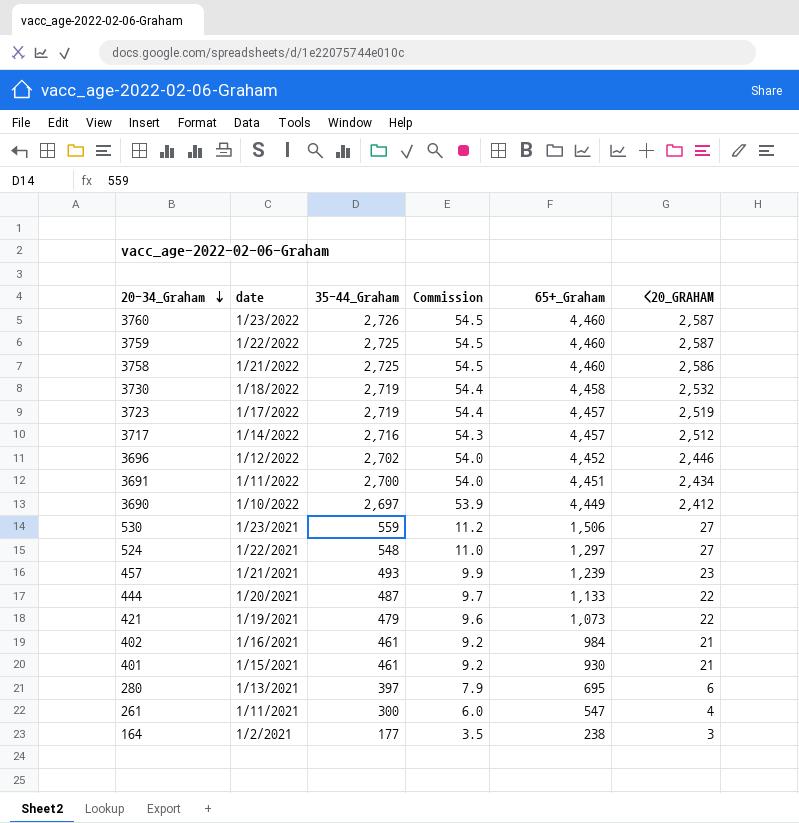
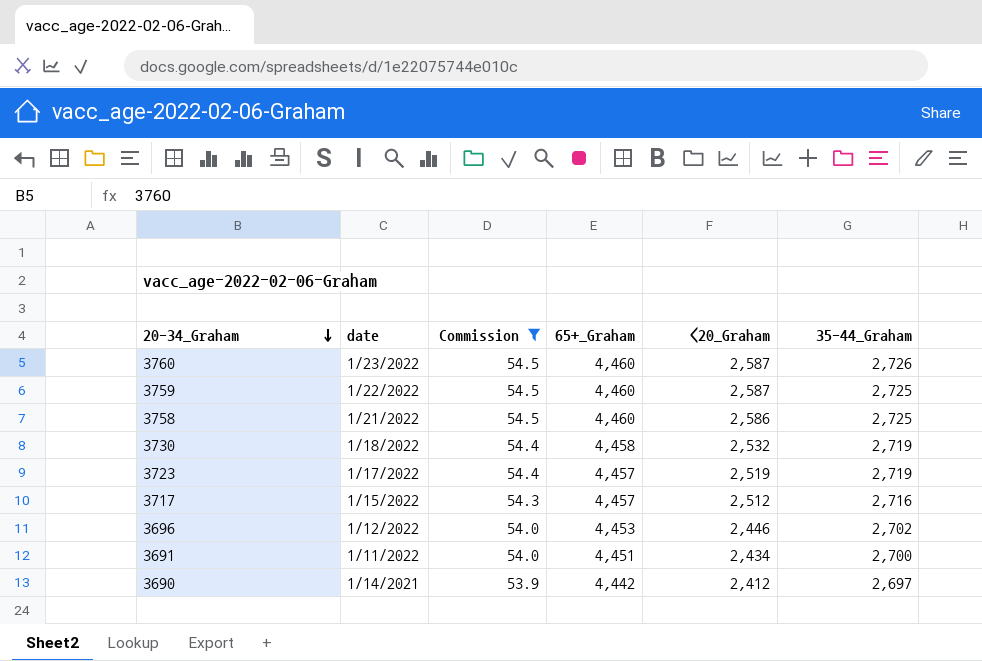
filter: none -> Commission >= 53.9
column name: <20_GRAHAM -> <20_Graham
column 35-44_Graham | position: 3 -> 6
3717 | date: 1/14/2022 -> 1/15/2022
3696 | 65+_Graham: 4,452 -> 4,453
3690 | date: 1/10/2022 -> 1/14/2021
3690 | 65+_Graham: 4,449 -> 4,442

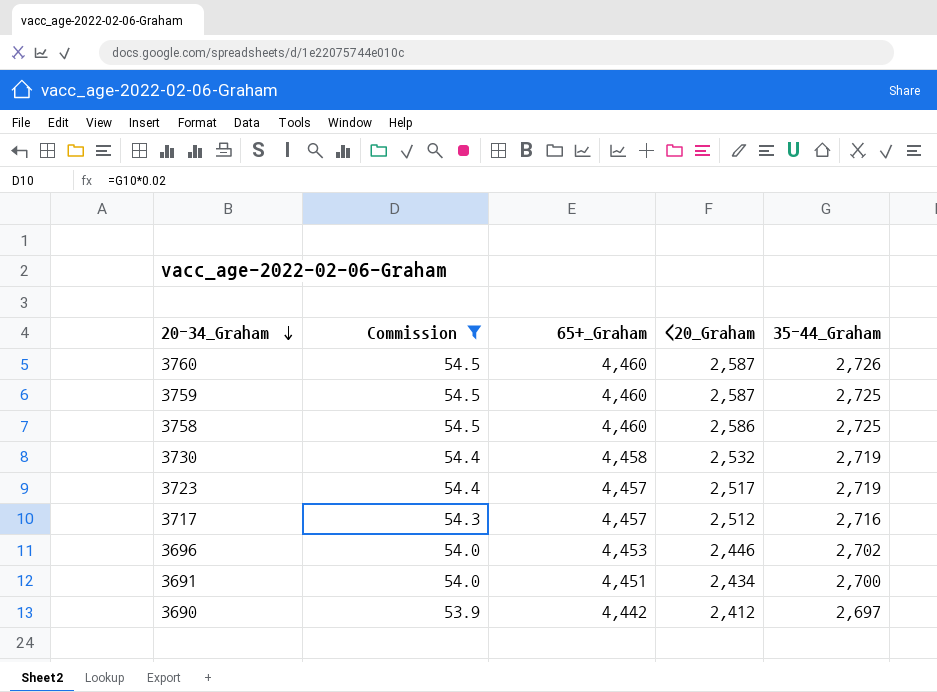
column date | position: 2 -> none
3723 | <20_Graham: 2,519 -> 2,517

